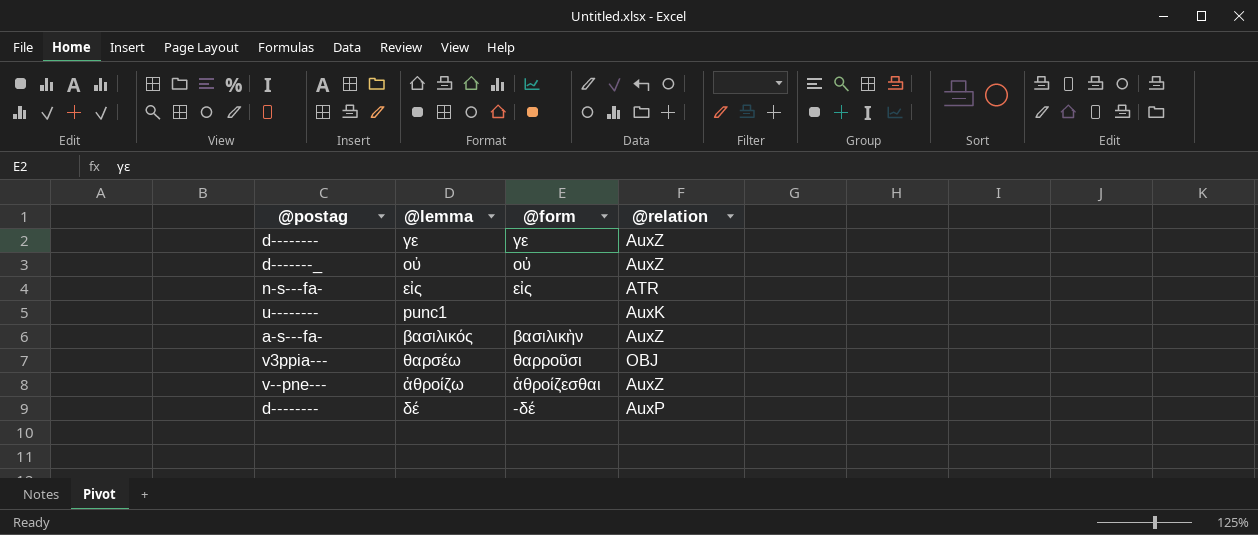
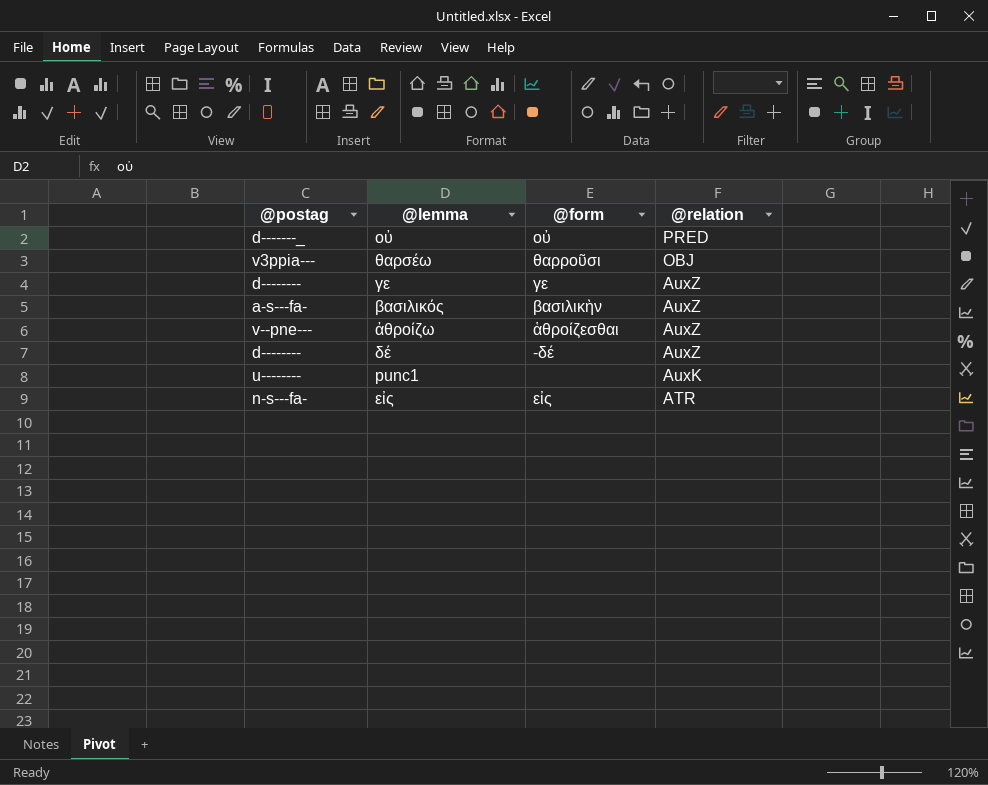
row order: none -> @relation descending
οὐ | @relation: AuxZ -> PRED
δέ | @relation: AuxP -> AuxZ

